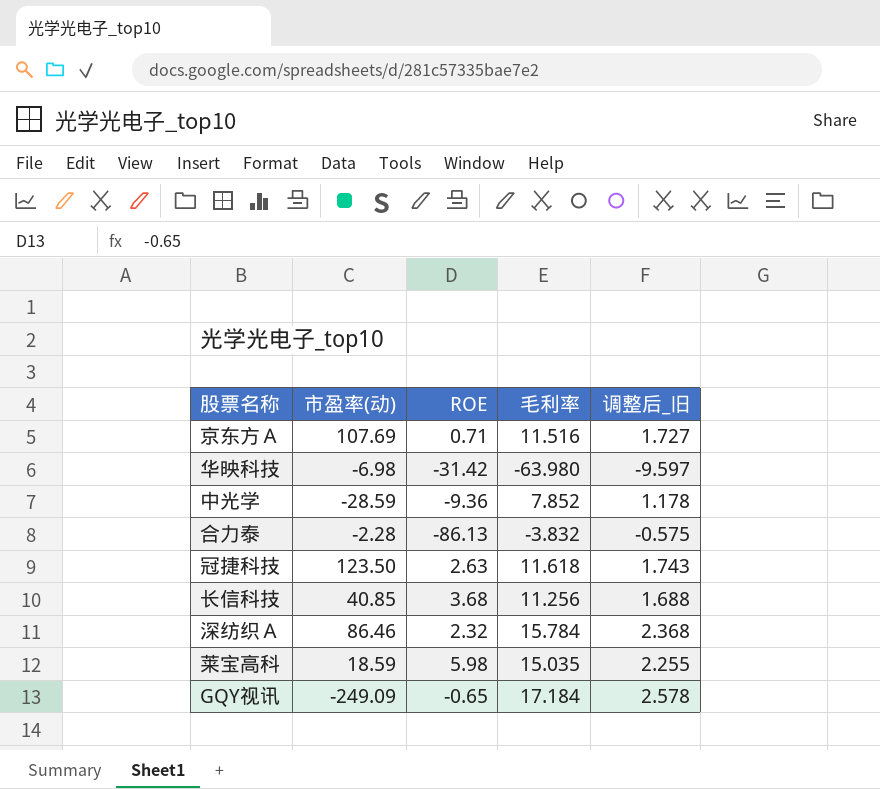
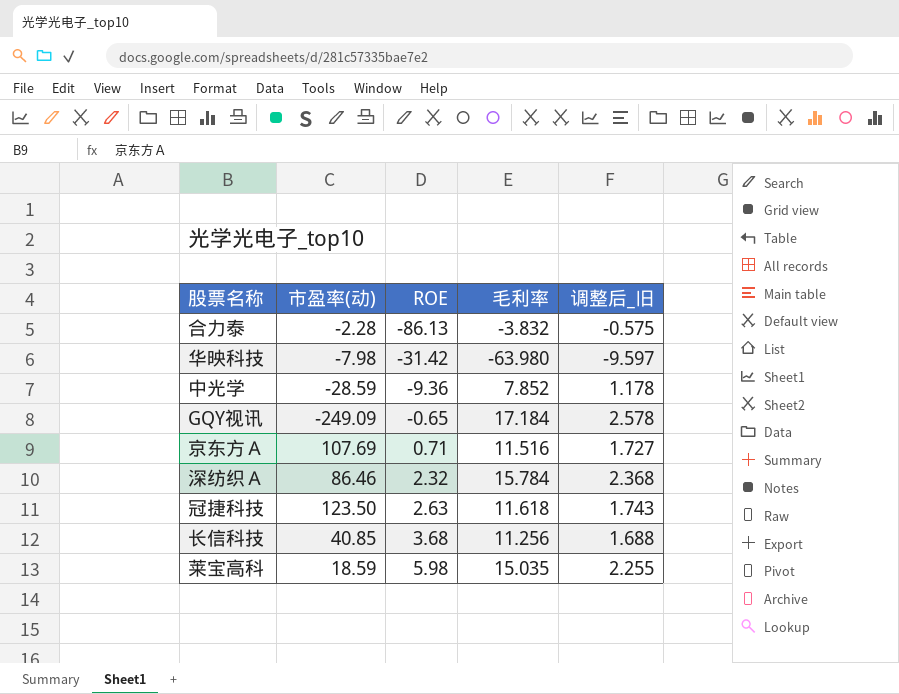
row order: none -> ROE ascending
华映科技 | 市盈率(动): -6.98 -> -7.98

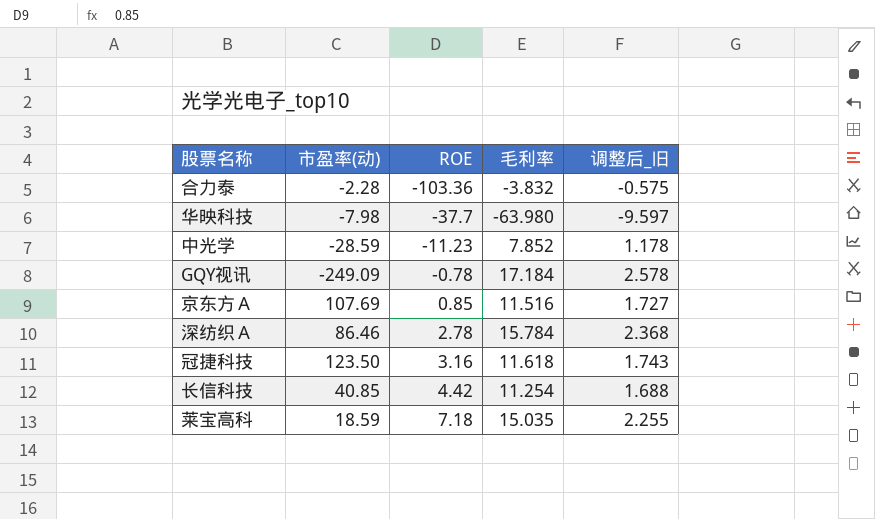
合力泰 | ROE: -86.13 -> -103.36
华映科技 | ROE: -31.42 -> -37.7
中光学 | ROE: -9.36 -> -11.23
GQY视讯 | ROE: -0.65 -> -0.78
京东方Ａ | ROE: 0.71 -> 0.85
深纺织Ａ | ROE: 2.32 -> 2.78
冠捷科技 | ROE: 2.63 -> 3.16
长信科技 | ROE: 3.68 -> 4.42
长信科技 | 毛利率: 11.256 -> 11.254
莱宝高科 | ROE: 5.98 -> 7.18

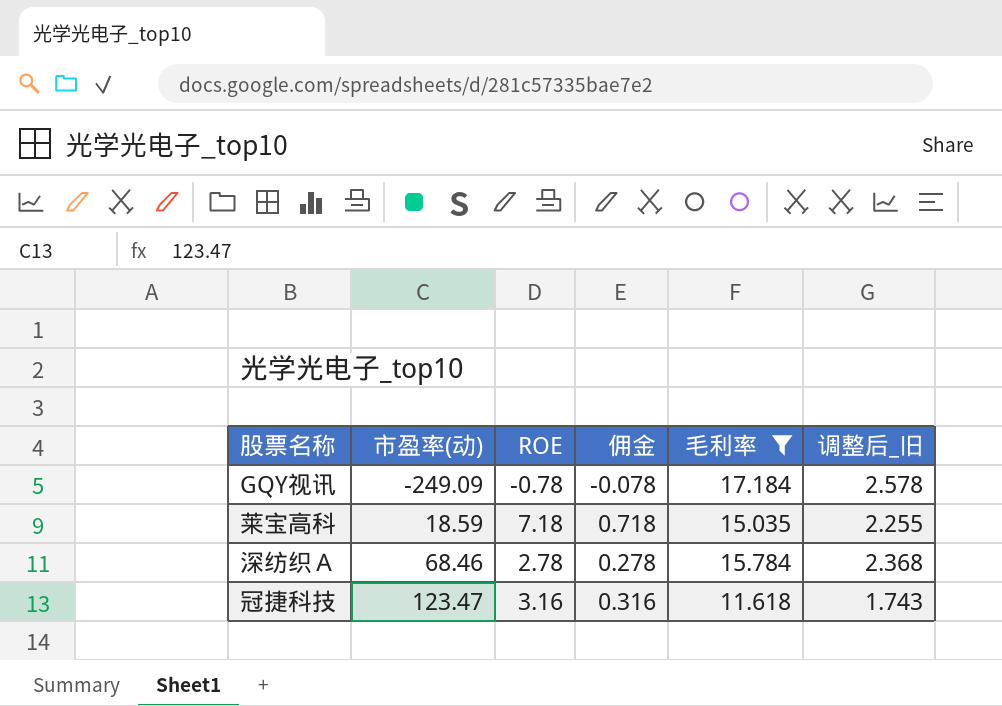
filter: none -> 毛利率 >= 11.618
row order: ROE ascending -> 市盈率(动) ascending
column 佣金 | formula: none -> [ROE] * 0.1
深纺织Ａ | 市盈率(动): 86.46 -> 68.46
冠捷科技 | 市盈率(动): 123.50 -> 123.47

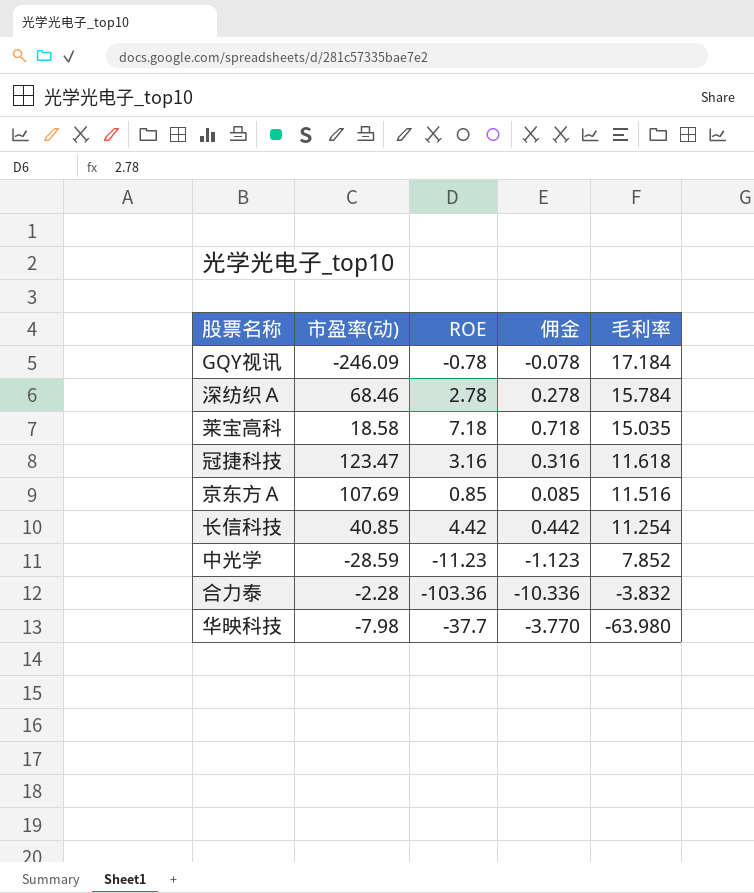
filter: 毛利率 >= 11.618 -> none
row order: 市盈率(动) ascending -> 毛利率 descending
column 调整后_旧 | formula: [毛利率] * 0.15 -> none
GQY视讯 | 市盈率(动): -249.09 -> -246.09
莱宝高科 | 市盈率(动): 18.59 -> 18.58

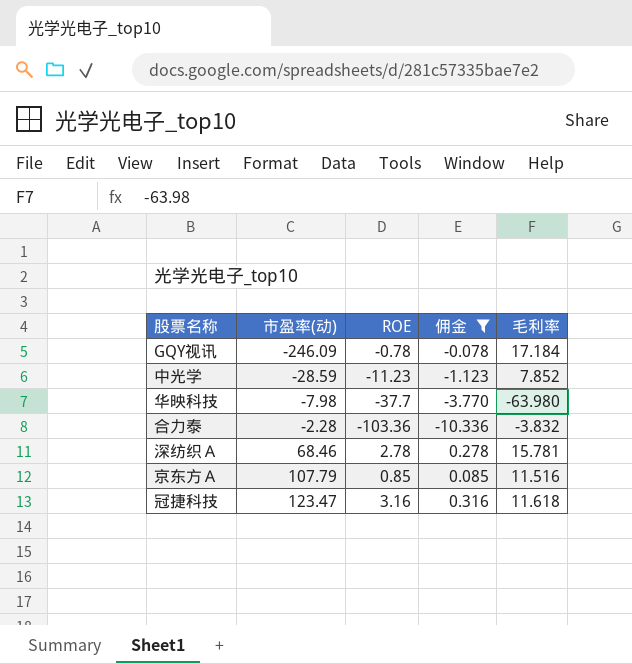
filter: none -> 佣金 <= 0.316
row order: 毛利率 descending -> 市盈率(动) ascending
深纺织Ａ | 毛利率: 15.784 -> 15.781
京东方Ａ | 市盈率(动): 107.69 -> 107.79

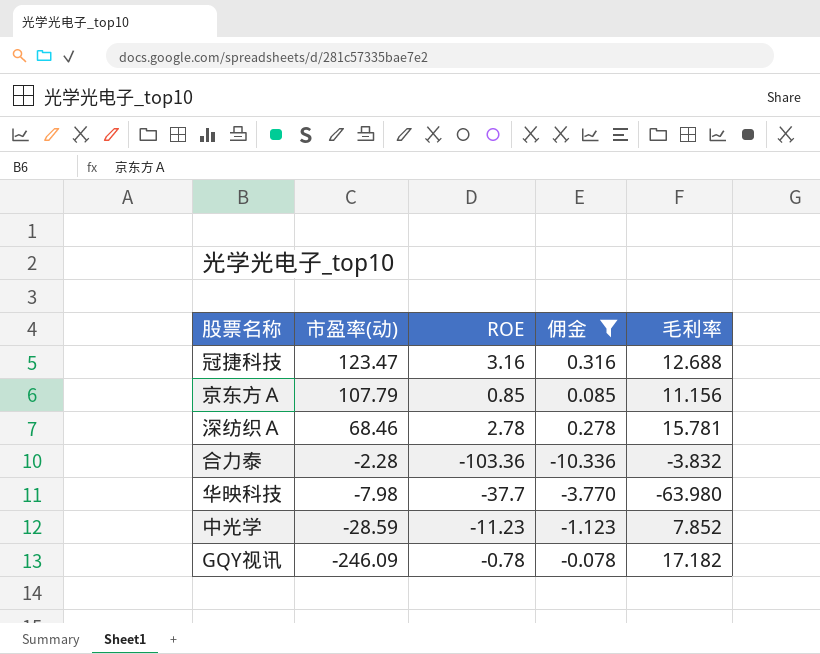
row order: 市盈率(动) ascending -> 市盈率(动) descending
冠捷科技 | 毛利率: 11.618 -> 12.688
京东方Ａ | 毛利率: 11.516 -> 11.156
GQY视讯 | 毛利率: 17.184 -> 17.182

